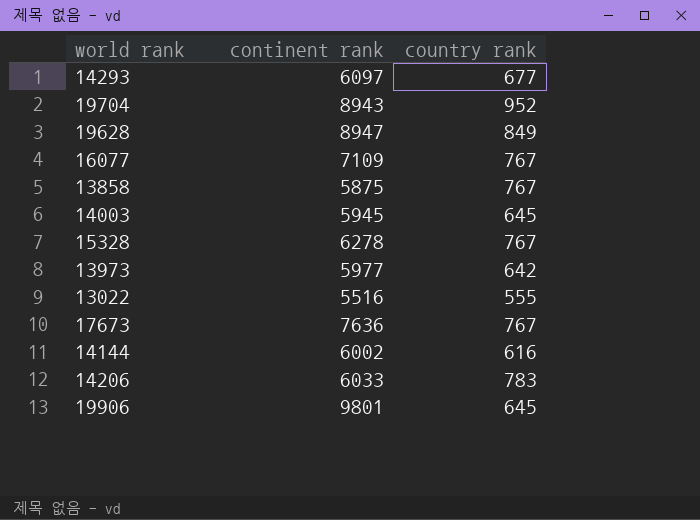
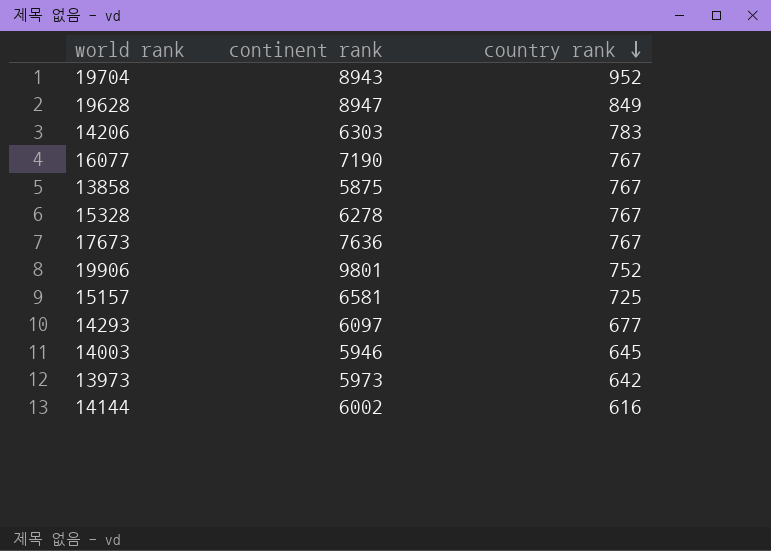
row order: none -> country rank descending
row 13022: 5516 | 555 -> none
14206 | continent rank: 6033 -> 6303
16077 | continent rank: 7109 -> 7190
19906 | country rank: 645 -> 752
row 15157: none -> 6581 | 725
14003 | continent rank: 5945 -> 5946
13973 | continent rank: 5977 -> 5973

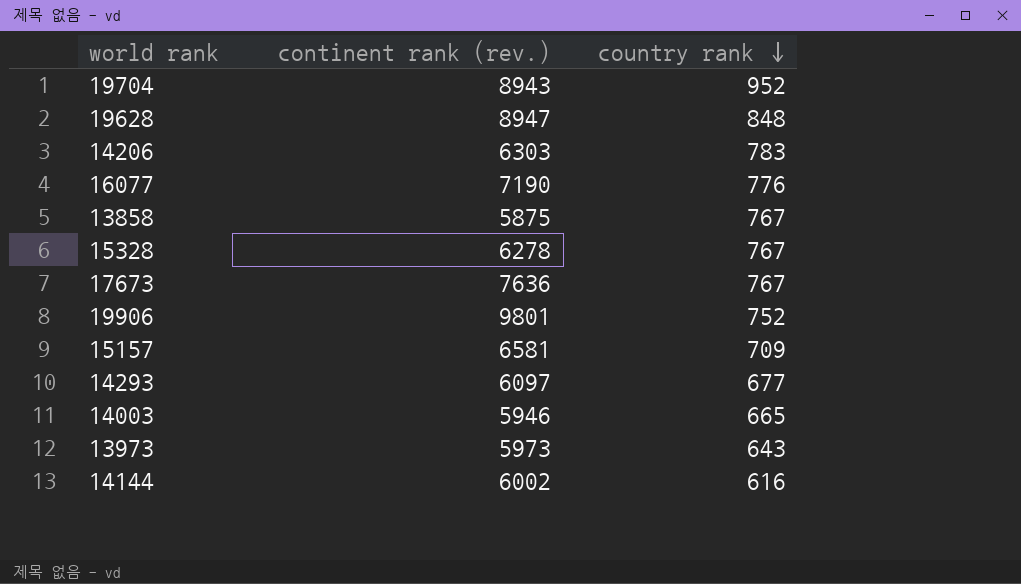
column name: continent rank -> continent rank (rev.)
19628 | country rank: 849 -> 848
16077 | country rank: 767 -> 776
15157 | country rank: 725 -> 709
14003 | country rank: 645 -> 665
13973 | country rank: 642 -> 643

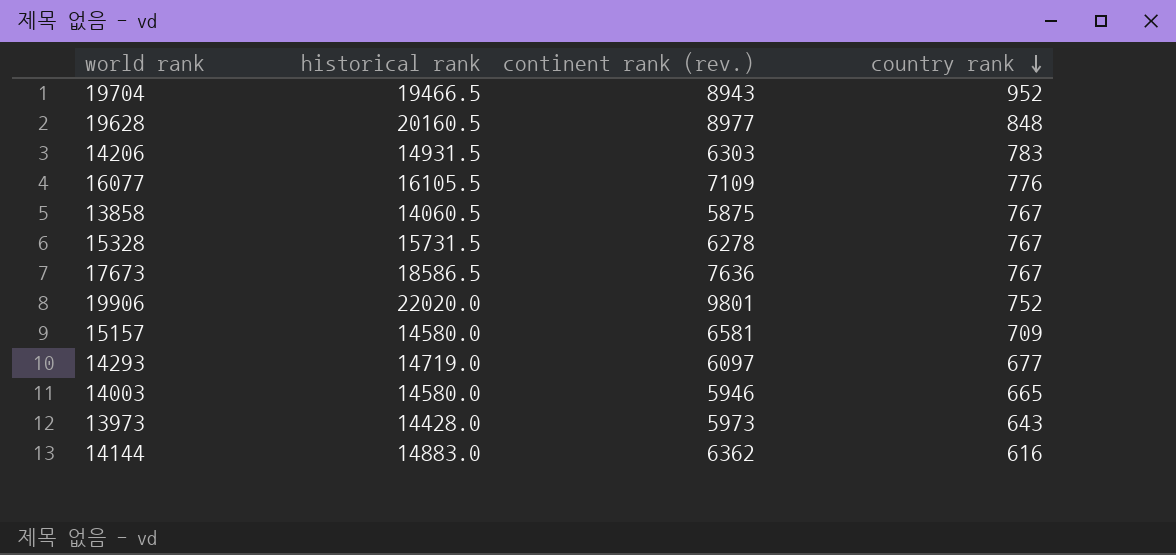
column historical rank | position: none -> 2
19628 | continent rank (rev.): 8947 -> 8977
16077 | continent rank (rev.): 7190 -> 7109
14144 | continent rank (rev.): 6002 -> 6362

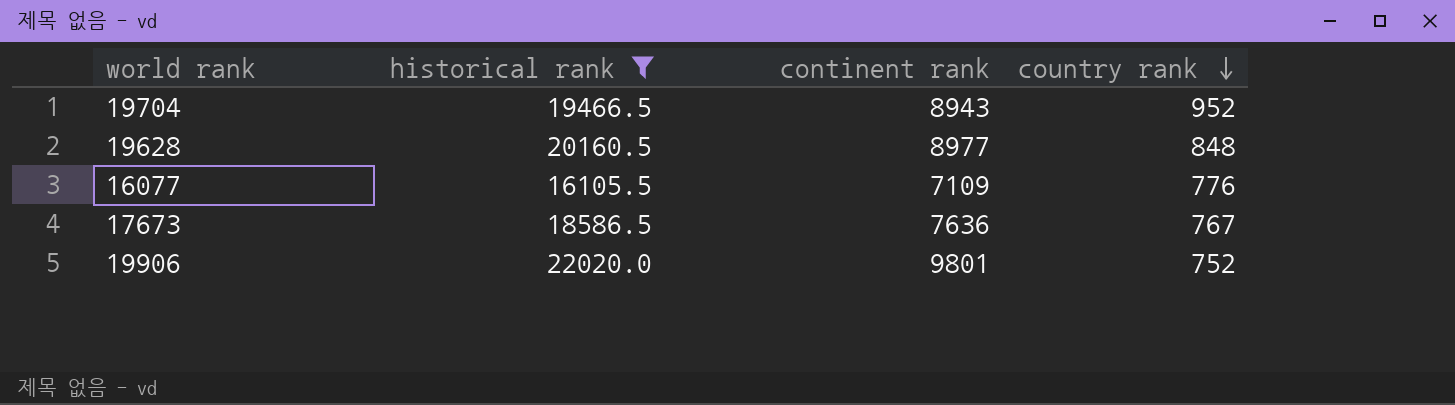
filter: none -> historical rank >= 16105.5
column name: continent rank (rev.) -> continent rank

